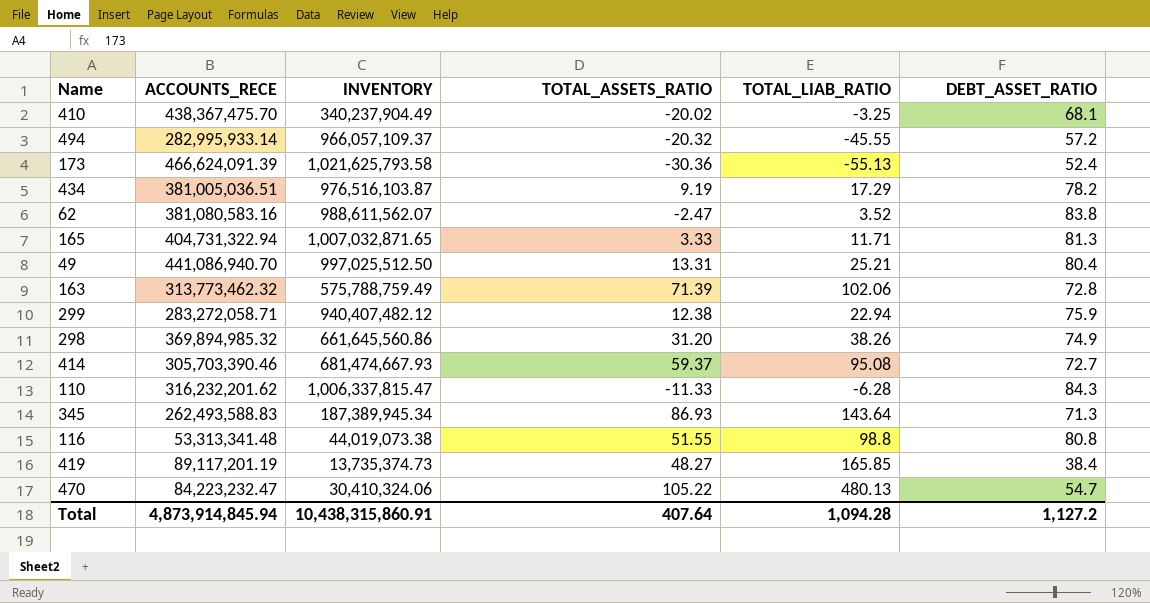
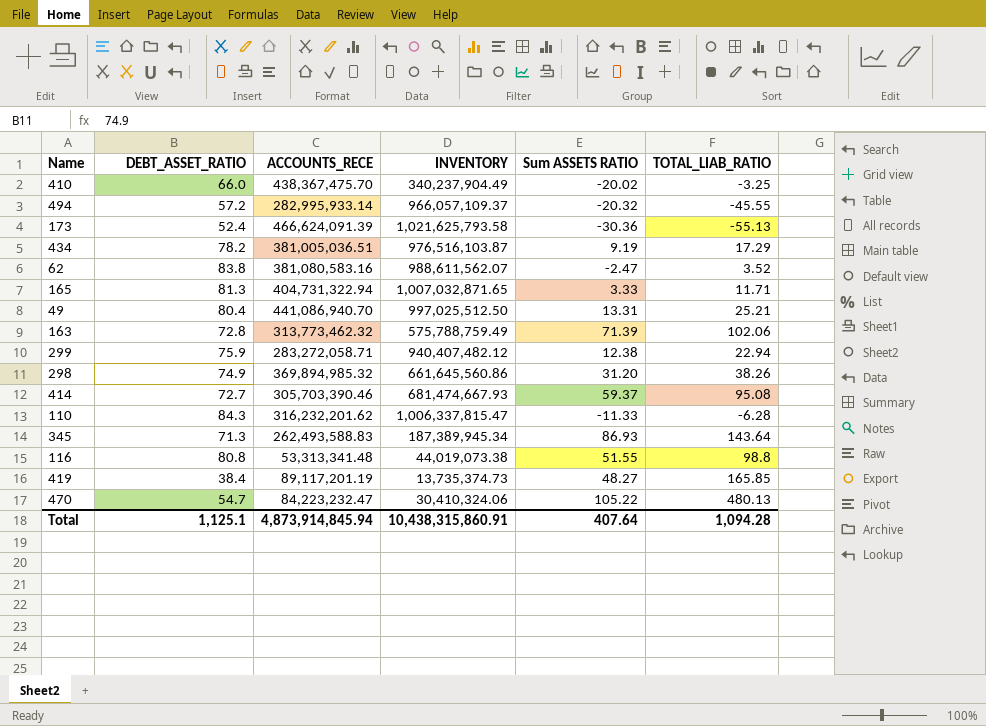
column DEBT_ASSET_RATIO | position: 6 -> 2
column name: TOTAL_ASSETS_RATIO -> Sum ASSETS RATIO
410 | DEBT_ASSET_RATIO: 68.1 -> 66.0
Total | DEBT_ASSET_RATIO: 1,127.2 -> 1,125.1

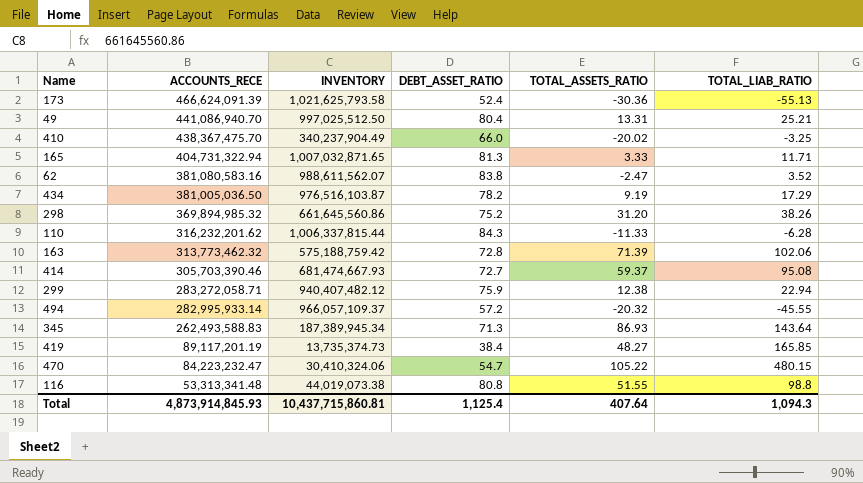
row order: none -> ACCOUNTS_RECE descending
column DEBT_ASSET_RATIO | position: 2 -> 4
column name: Sum ASSETS RATIO -> TOTAL_ASSETS_RATIO
434 | ACCOUNTS_RECE: 381,005,036.51 -> 381,005,036.50
298 | DEBT_ASSET_RATIO: 74.9 -> 75.2
110 | INVENTORY: 1,006,337,815.47 -> 1,006,337,815.44
163 | INVENTORY: 575,788,759.49 -> 575,188,759.42
470 | TOTAL_LIAB_RATIO: 480.13 -> 480.15
Total | ACCOUNTS_RECE: 4,873,914,845.94 -> 4,873,914,845.93
Total | INVENTORY: 10,438,315,860.91 -> 10,437,715,860.81
Total | DEBT_ASSET_RATIO: 1,125.1 -> 1,125.4
Total | TOTAL_LIAB_RATIO: 1,094.28 -> 1,094.3

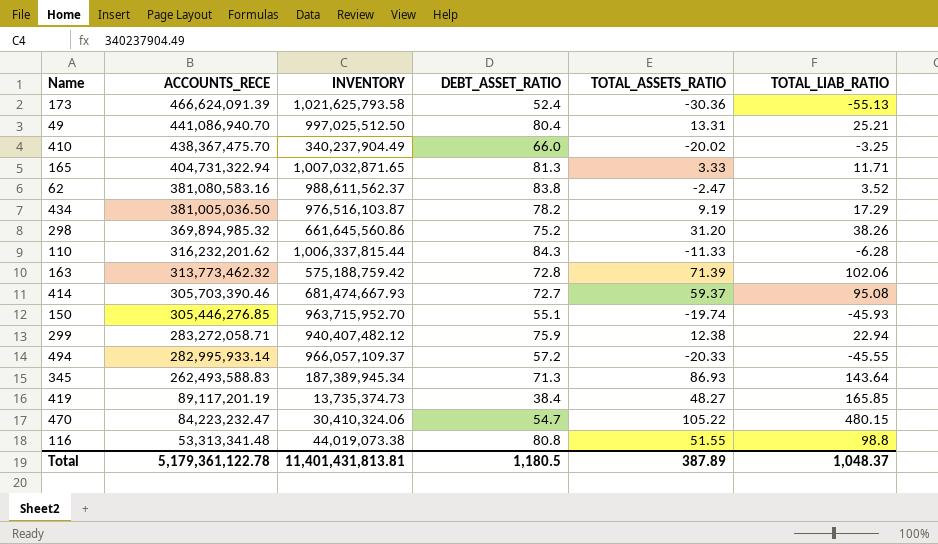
62 | INVENTORY: 988,611,562.07 -> 988,611,562.37
row 150: none -> 305,446,276.85 | 963,715,952.70 | 55.1 | -19.74 | -45.93
494 | TOTAL_ASSETS_RATIO: -20.32 -> -20.33
Total | ACCOUNTS_RECE: 4,873,914,845.93 -> 5,179,361,122.78
Total | INVENTORY: 10,437,715,860.81 -> 11,401,431,813.81
Total | DEBT_ASSET_RATIO: 1,125.4 -> 1,180.5
Total | TOTAL_ASSETS_RATIO: 407.64 -> 387.89
Total | TOTAL_LIAB_RATIO: 1,094.3 -> 1,048.37

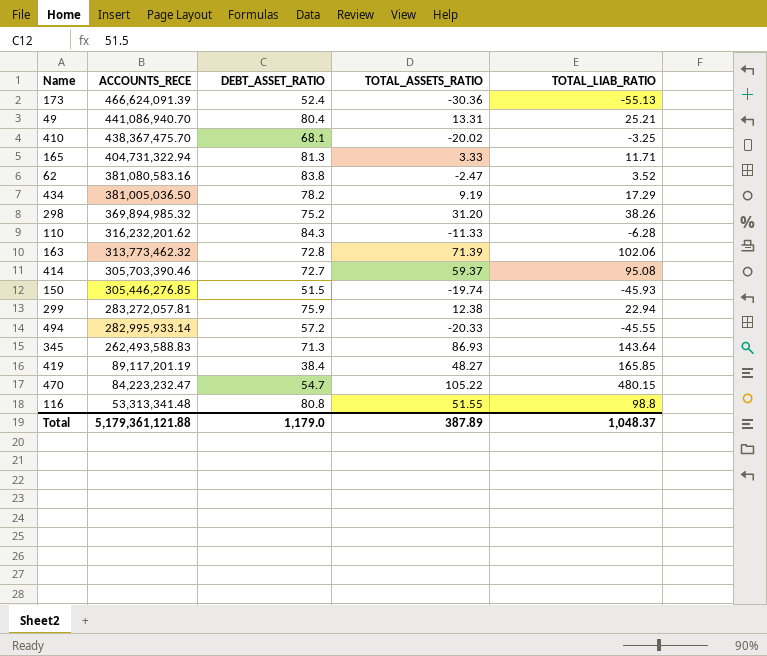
column INVENTORY | position: 3 -> none
410 | DEBT_ASSET_RATIO: 66.0 -> 68.1
150 | DEBT_ASSET_RATIO: 55.1 -> 51.5
299 | ACCOUNTS_RECE: 283,272,058.71 -> 283,272,057.81
Total | ACCOUNTS_RECE: 5,179,361,122.78 -> 5,179,361,121.88
Total | DEBT_ASSET_RATIO: 1,180.5 -> 1,179.0

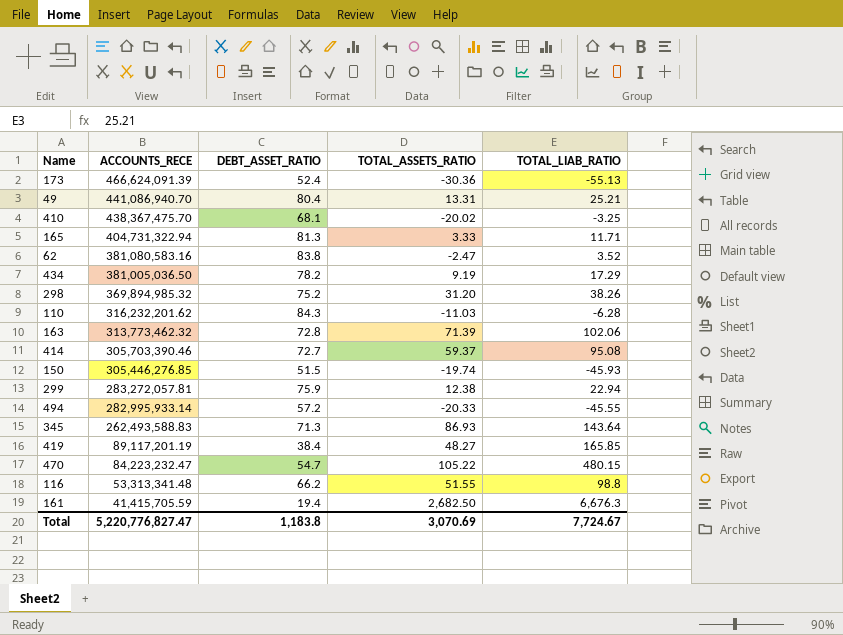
110 | TOTAL_ASSETS_RATIO: -11.33 -> -11.03
116 | DEBT_ASSET_RATIO: 80.8 -> 66.2
row 161: none -> 41,415,705.59 | 19.4 | 2,682.50 | 6,676.3
Total | ACCOUNTS_RECE: 5,179,361,121.88 -> 5,220,776,827.47
Total | DEBT_ASSET_RATIO: 1,179.0 -> 1,183.8
Total | TOTAL_ASSETS_RATIO: 387.89 -> 3,070.69
Total | TOTAL_LIAB_RATIO: 1,048.37 -> 7,724.67

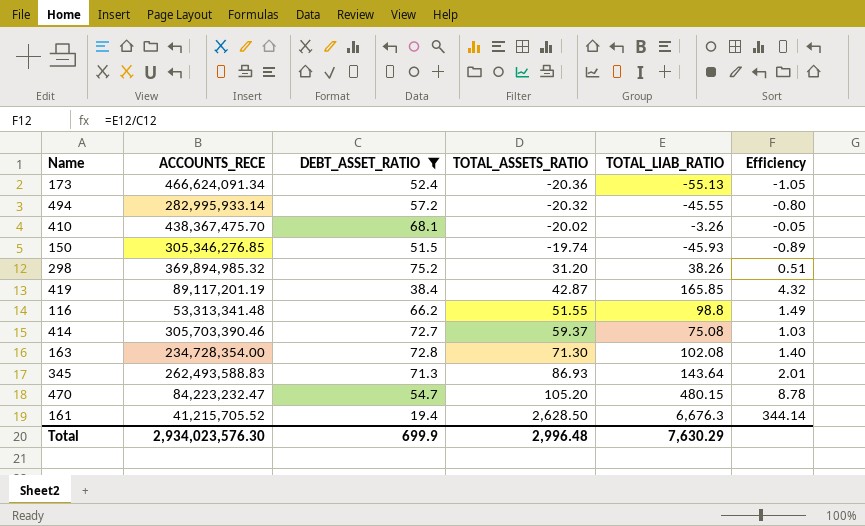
filter: none -> DEBT_ASSET_RATIO <= 75.2
row order: ACCOUNTS_RECE descending -> TOTAL_ASSETS_RATIO ascending
column Efficiency | formula: none -> [TOTAL_LIAB_RATIO] / [DEBT_ASSET_RATIO]
173 | ACCOUNTS_RECE: 466,624,091.39 -> 466,624,091.34
173 | TOTAL_ASSETS_RATIO: -30.36 -> -20.36
494 | TOTAL_ASSETS_RATIO: -20.33 -> -20.32
410 | TOTAL_LIAB_RATIO: -3.25 -> -3.26
150 | ACCOUNTS_RECE: 305,446,276.85 -> 305,346,276.85
419 | TOTAL_ASSETS_RATIO: 48.27 -> 42.87
414 | TOTAL_LIAB_RATIO: 95.08 -> 75.08
163 | ACCOUNTS_RECE: 313,773,462.32 -> 234,728,354.00
163 | TOTAL_ASSETS_RATIO: 71.39 -> 71.30
163 | TOTAL_LIAB_RATIO: 102.06 -> 102.08
470 | TOTAL_ASSETS_RATIO: 105.22 -> 105.20
161 | ACCOUNTS_RECE: 41,415,705.59 -> 41,215,705.52
161 | TOTAL_ASSETS_RATIO: 2,682.50 -> 2,628.50
Total | ACCOUNTS_RECE: 5,220,776,827.47 -> 2,934,023,576.30
Total | DEBT_ASSET_RATIO: 1,183.8 -> 699.9
Total | TOTAL_ASSETS_RATIO: 3,070.69 -> 2,996.48
Total | TOTAL_LIAB_RATIO: 7,724.67 -> 7,630.29

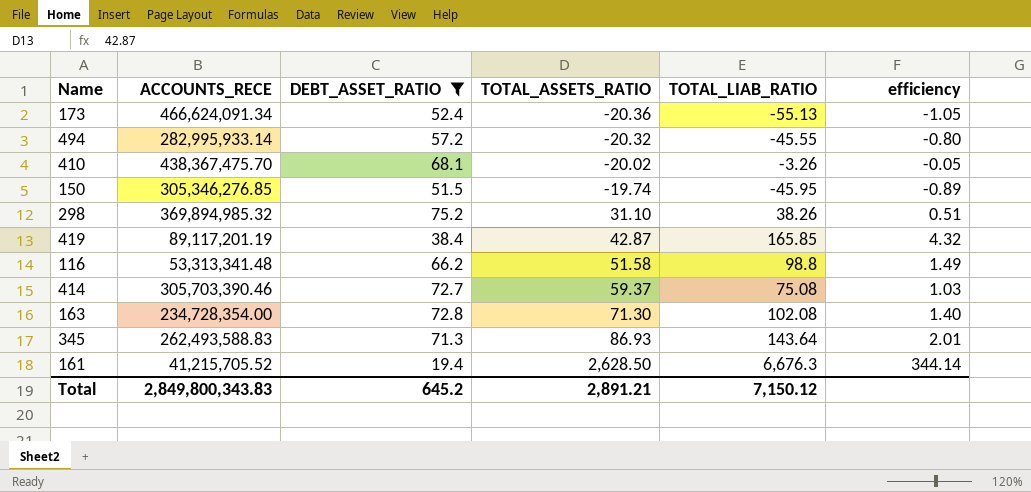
column name: Efficiency -> efficiency
row 470: 84,223,232.47 | 54.7 | 105.20 | 480.15 | 8.78 -> none
150 | TOTAL_LIAB_RATIO: -45.93 -> -45.95
298 | TOTAL_ASSETS_RATIO: 31.20 -> 31.10
116 | TOTAL_ASSETS_RATIO: 51.55 -> 51.58
Total | ACCOUNTS_RECE: 2,934,023,576.30 -> 2,849,800,343.83
Total | DEBT_ASSET_RATIO: 699.9 -> 645.2
Total | TOTAL_ASSETS_RATIO: 2,996.48 -> 2,891.21
Total | TOTAL_LIAB_RATIO: 7,630.29 -> 7,150.12

